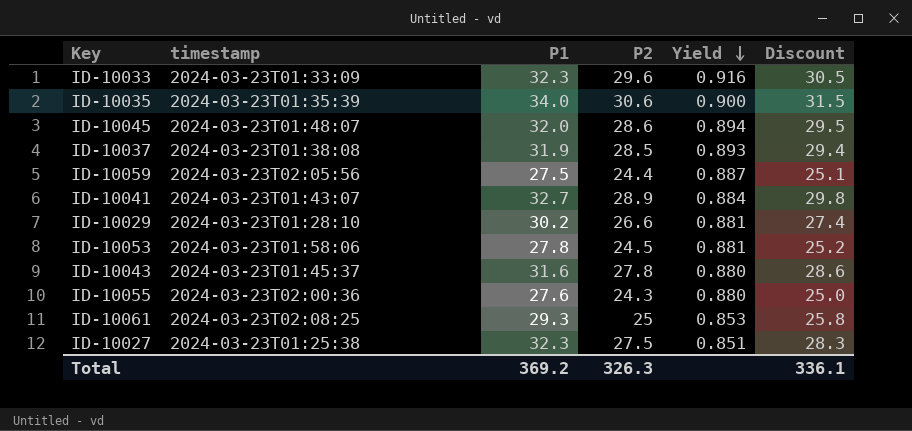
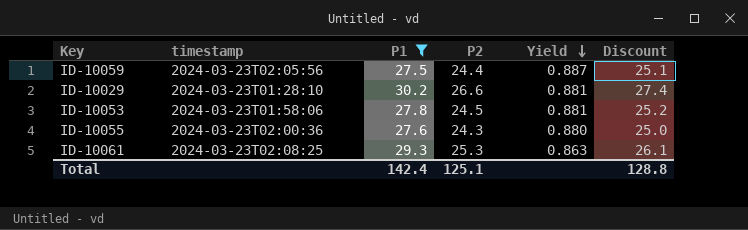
filter: none -> P1 <= 30.2
ID-10061 | P2: 25 -> 25.3
ID-10061 | Yield: 0.853 -> 0.863
ID-10061 | Discount: 25.8 -> 26.1
Total | P1: 369.2 -> 142.4
Total | P2: 326.3 -> 125.1
Total | Discount: 336.1 -> 128.8

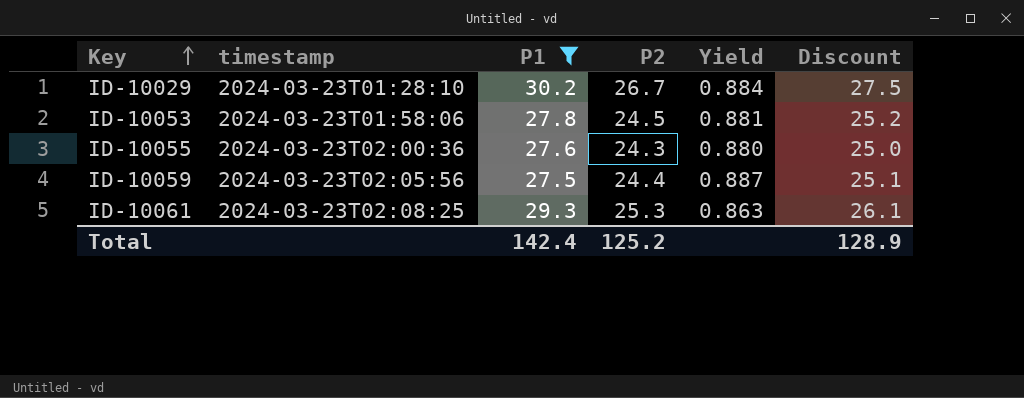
row order: Yield descending -> Key ascending
ID-10029 | P2: 26.6 -> 26.7
ID-10029 | Yield: 0.881 -> 0.884
ID-10029 | Discount: 27.4 -> 27.5
Total | P2: 125.1 -> 125.2
Total | Discount: 128.8 -> 128.9

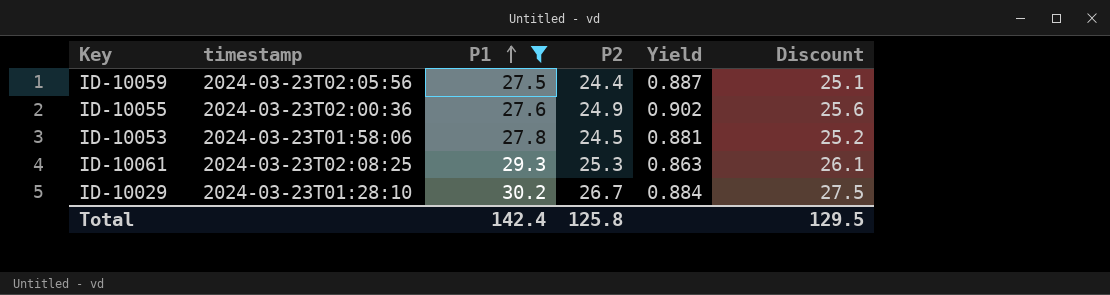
row order: Key ascending -> P1 ascending
ID-10055 | P2: 24.3 -> 24.9
ID-10055 | Yield: 0.880 -> 0.902
ID-10055 | Discount: 25.0 -> 25.6
Total | P2: 125.2 -> 125.8
Total | Discount: 128.9 -> 129.5

